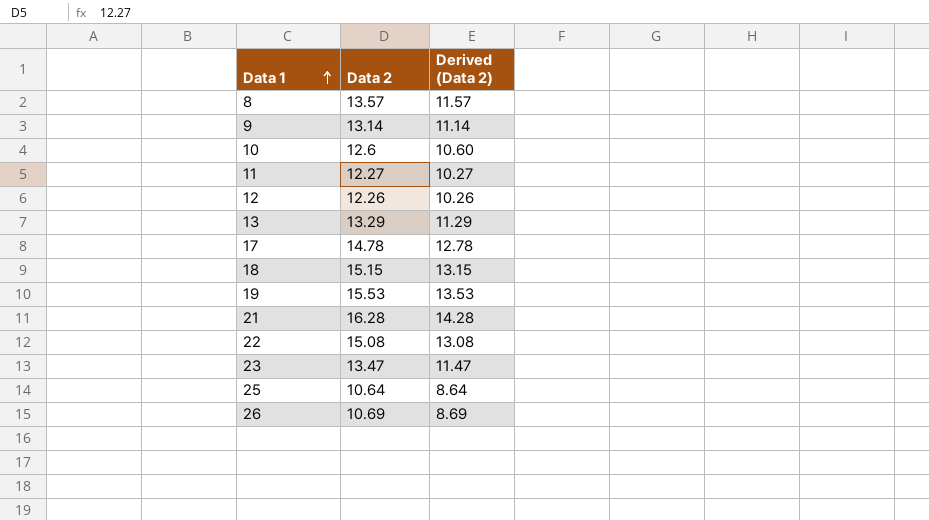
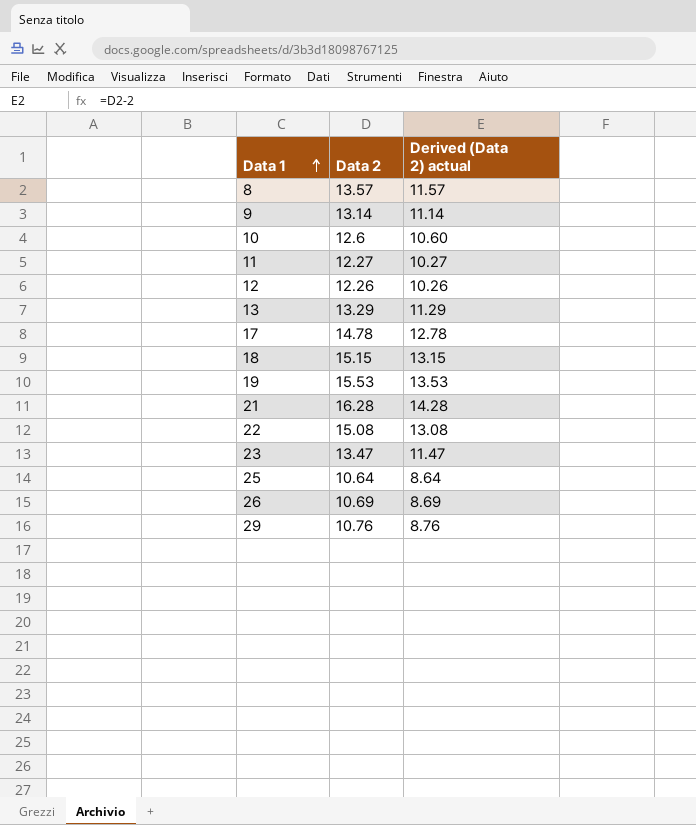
column name: Derived (Data 2) -> Derived (Data 2) actual
row 29: none -> 10.76 | 8.76

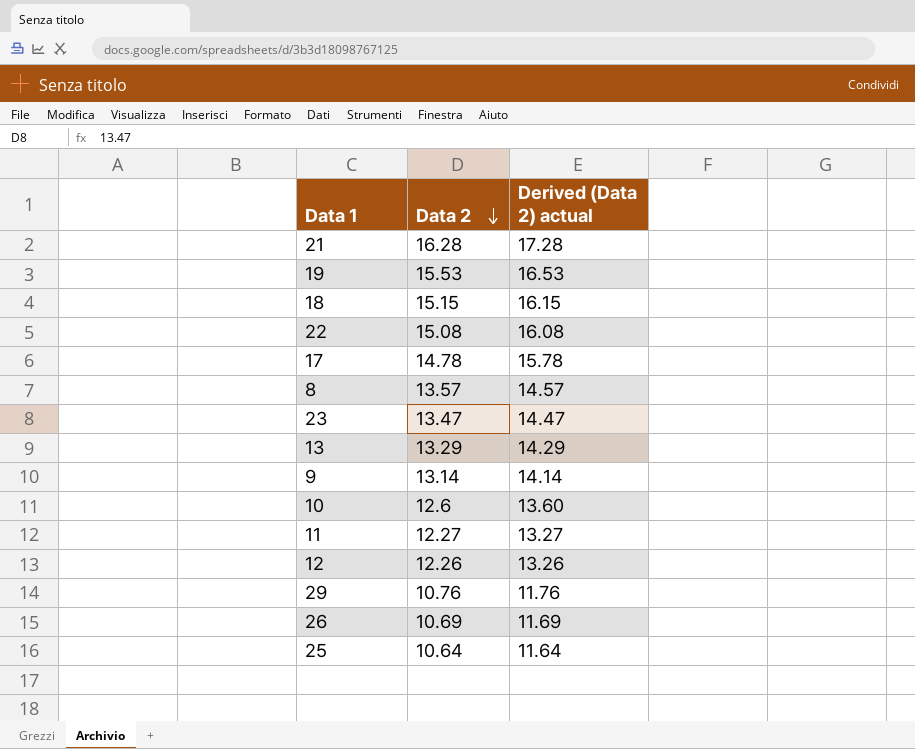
row order: Data 1 ascending -> Data 2 descending
column Derived (Data 2) actual | formula: [Data 2] - 2 -> [Data 2] + 1

